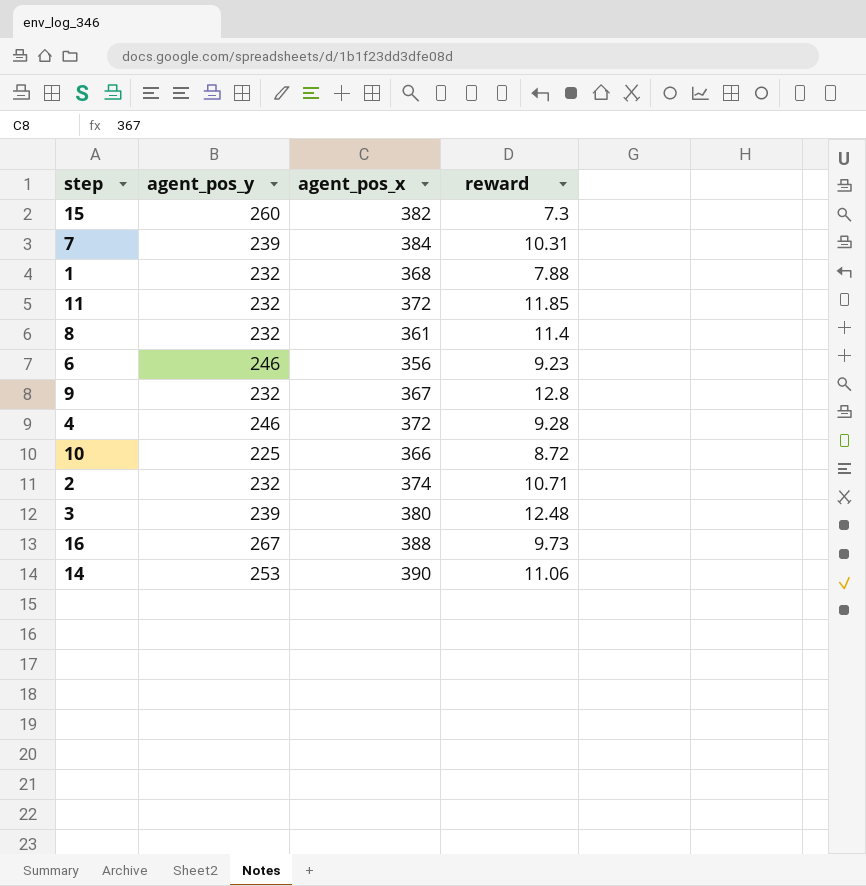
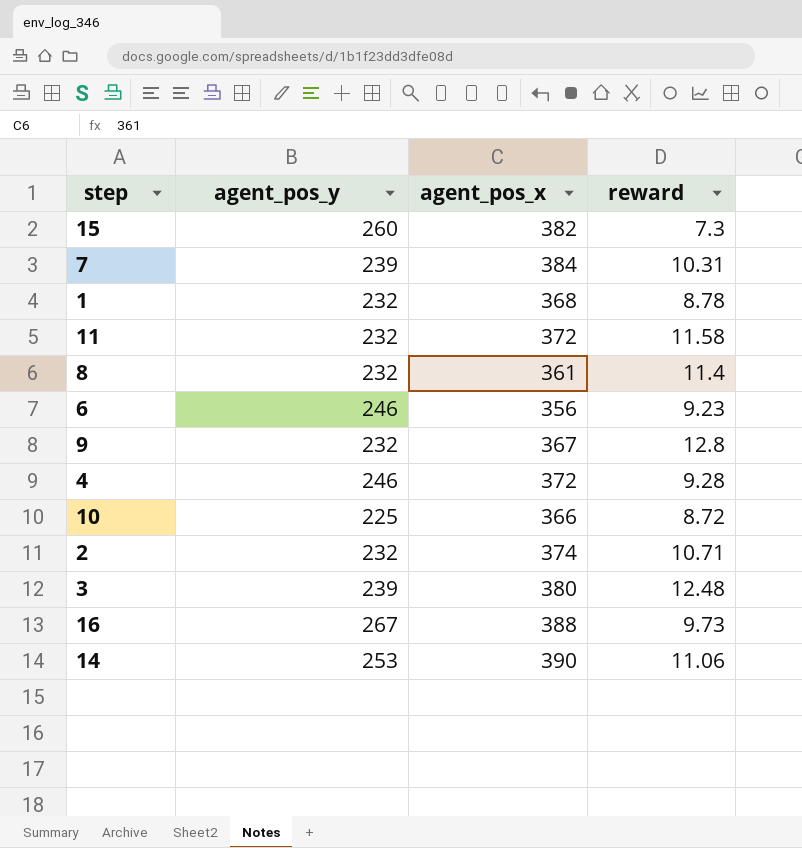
1 | reward: 7.88 -> 8.78
11 | reward: 11.85 -> 11.58

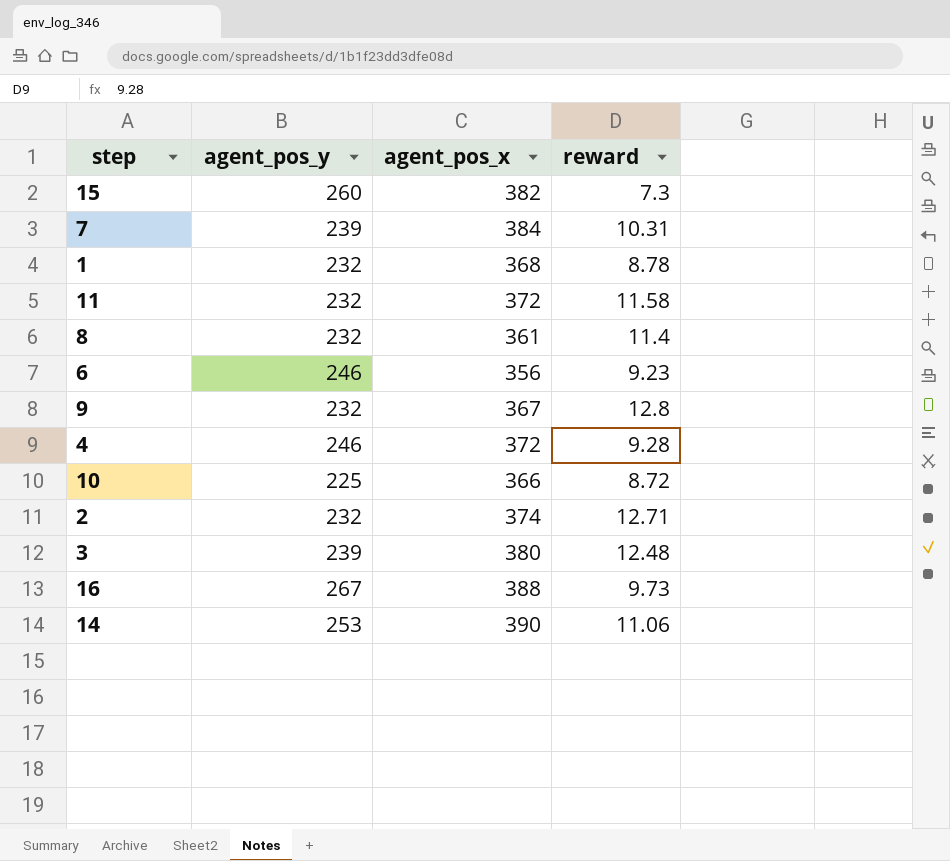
2 | reward: 10.71 -> 12.71

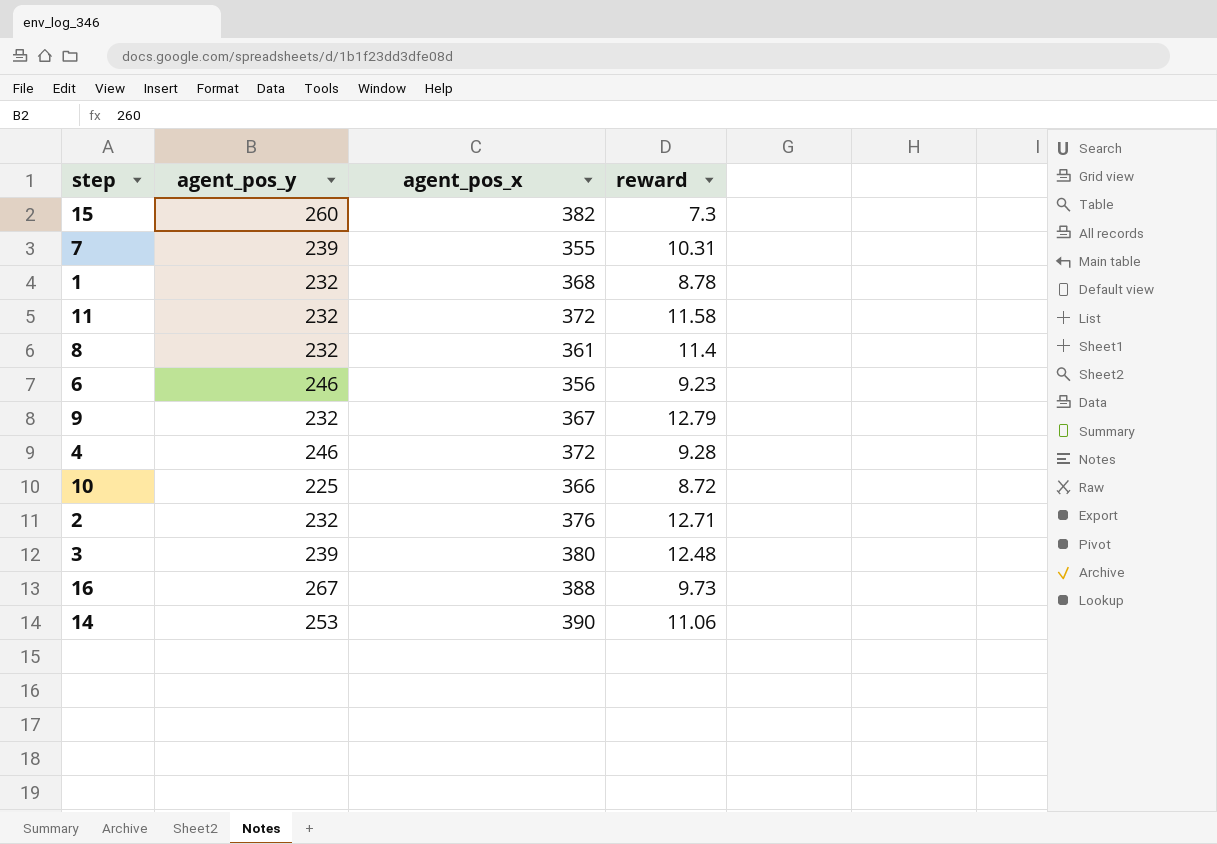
7 | agent_pos_x: 384 -> 355
9 | reward: 12.8 -> 12.79
2 | agent_pos_x: 374 -> 376

